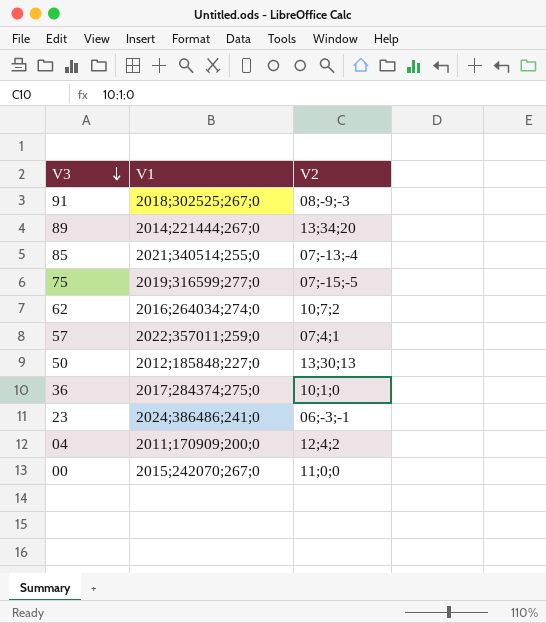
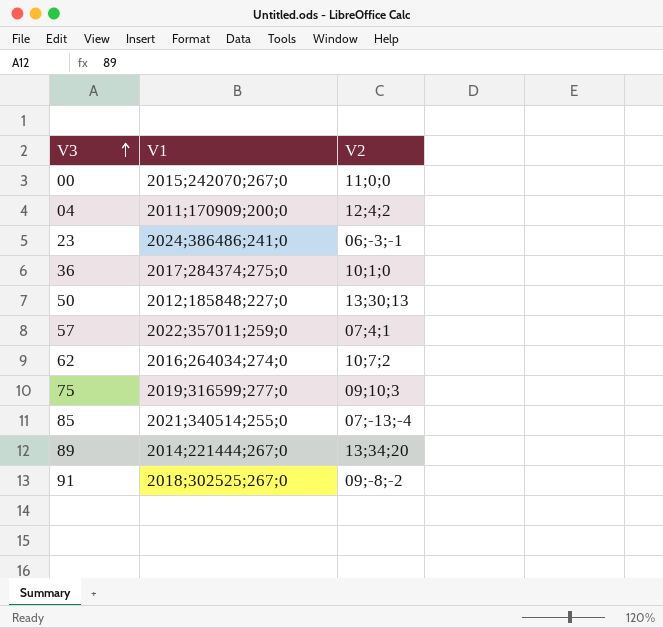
row order: V3 descending -> V3 ascending
75 | V2: 07;-15;-5 -> 09;10;3
91 | V2: 08;-9;-3 -> 09;-8;-2

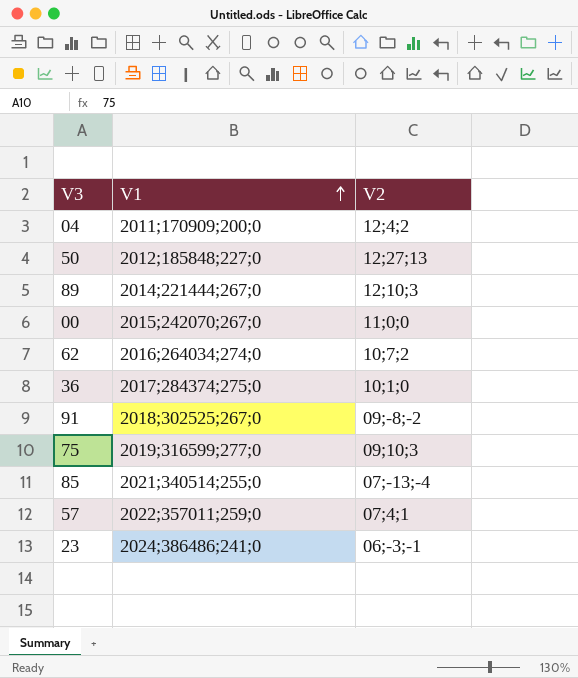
row order: V3 ascending -> V1 ascending
50 | V2: 13;30;13 -> 12;27;13
89 | V2: 13;34;20 -> 12;10;3

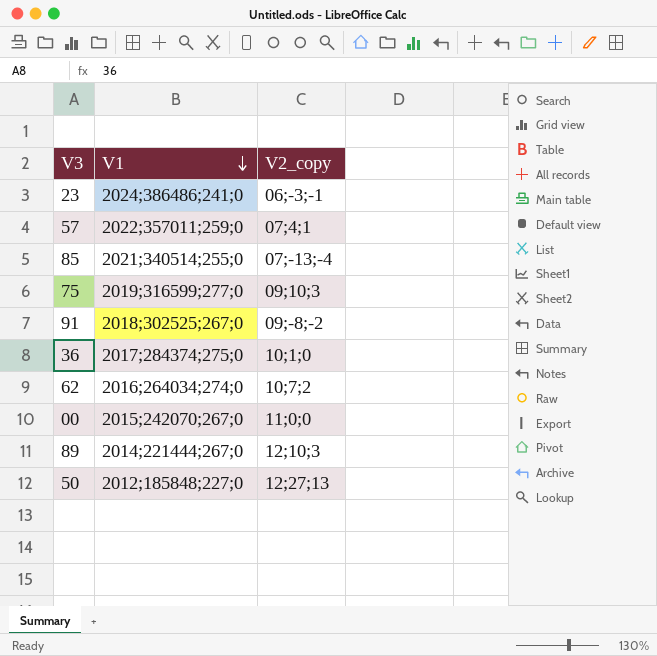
row order: V1 ascending -> V1 descending
column name: V2 -> V2_copy
row 04: 2011;170909;200;0 | 12;4;2 -> none

